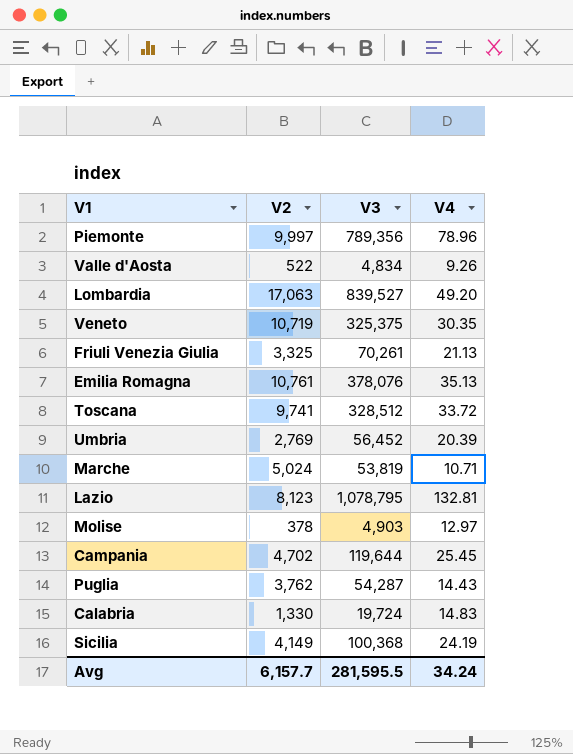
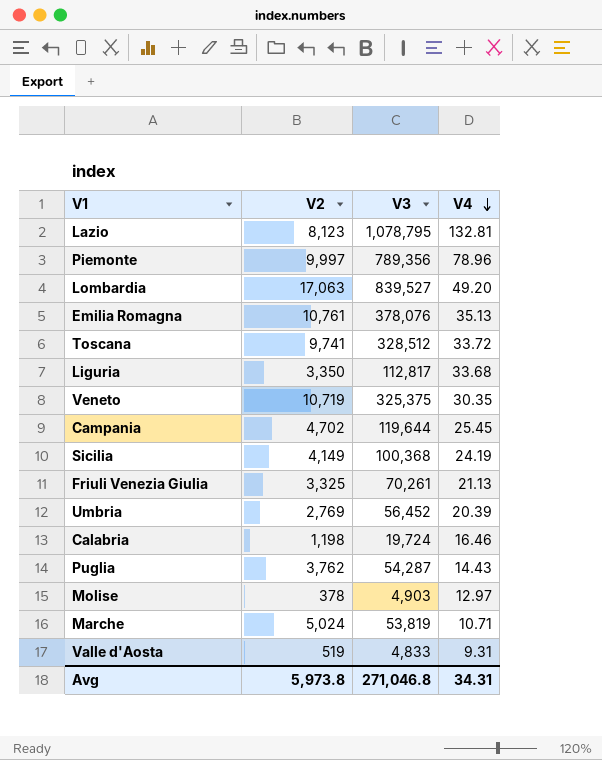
row order: none -> V4 descending
row Liguria: none -> 3,350 | 112,817 | 33.68
Calabria | V2: 1,330 -> 1,198
Calabria | V4: 14.83 -> 16.46
Valle d'Aosta | V2: 522 -> 519
Valle d'Aosta | V3: 4,834 -> 4,833
Valle d'Aosta | V4: 9.26 -> 9.31
Avg | V2: 6,157.7 -> 5,973.8
Avg | V3: 281,595.5 -> 271,046.8
Avg | V4: 34.24 -> 34.31

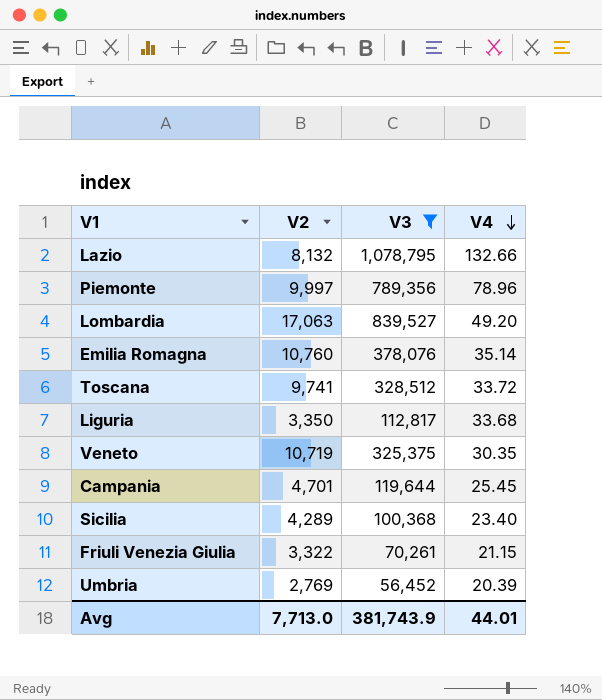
filter: none -> V3 >= 56,452
Lazio | V2: 8,123 -> 8,132
Lazio | V4: 132.81 -> 132.66
Emilia Romagna | V2: 10,761 -> 10,760
Emilia Romagna | V4: 35.13 -> 35.14
Campania | V2: 4,702 -> 4,701
Sicilia | V2: 4,149 -> 4,289
Sicilia | V4: 24.19 -> 23.40
Friuli Venezia Giulia | V2: 3,325 -> 3,322
Friuli Venezia Giulia | V4: 21.13 -> 21.15
Avg | V2: 5,973.8 -> 7,713.0
Avg | V3: 271,046.8 -> 381,743.9
Avg | V4: 34.31 -> 44.01

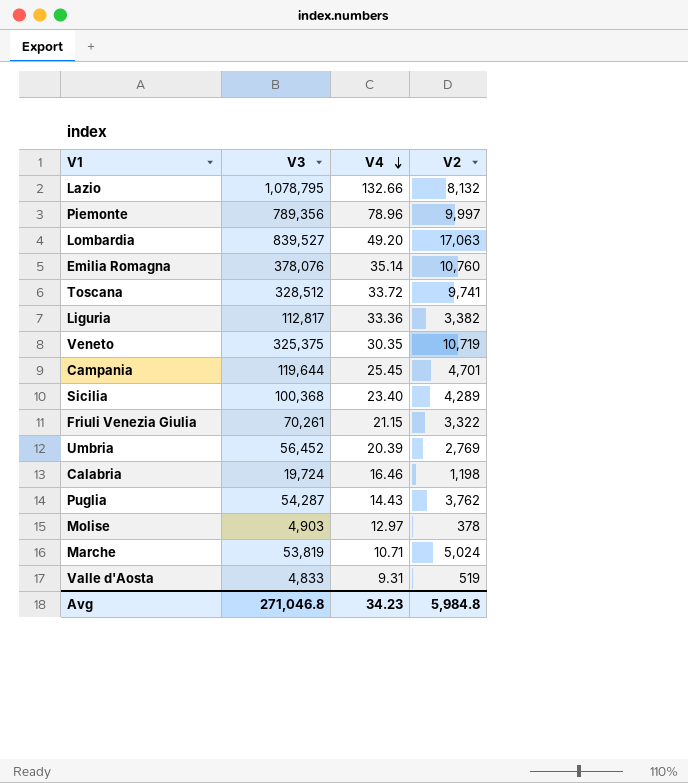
filter: V3 >= 56,452 -> none
column V2 | position: 2 -> 4
Liguria | V4: 33.68 -> 33.36
Liguria | V2: 3,350 -> 3,382
Avg | V3: 381,743.9 -> 271,046.8
Avg | V4: 44.01 -> 34.23
Avg | V2: 7,713.0 -> 5,984.8

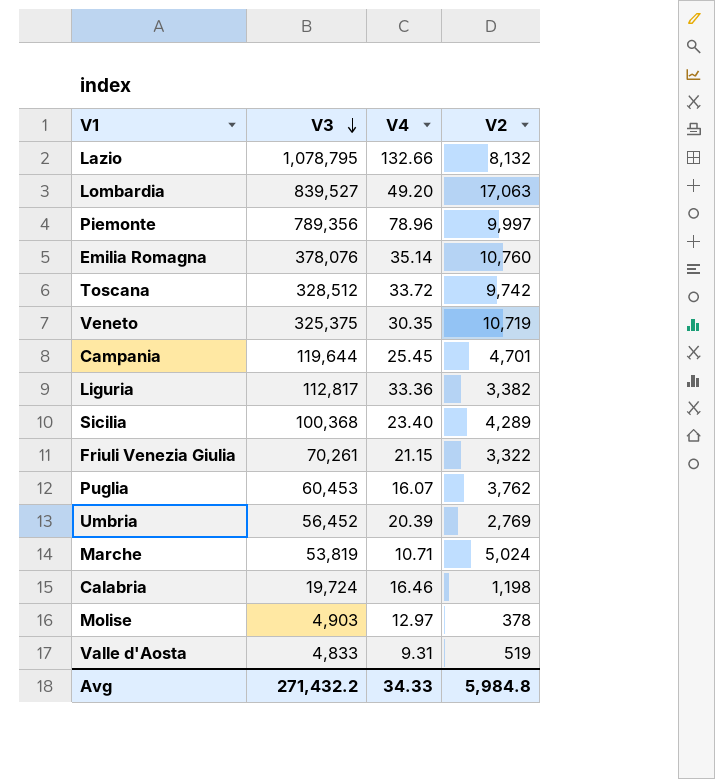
row order: V4 descending -> V3 descending
Toscana | V2: 9,741 -> 9,742
Puglia | V3: 54,287 -> 60,453
Puglia | V4: 14.43 -> 16.07
Avg | V3: 271,046.8 -> 271,432.2
Avg | V4: 34.23 -> 34.33

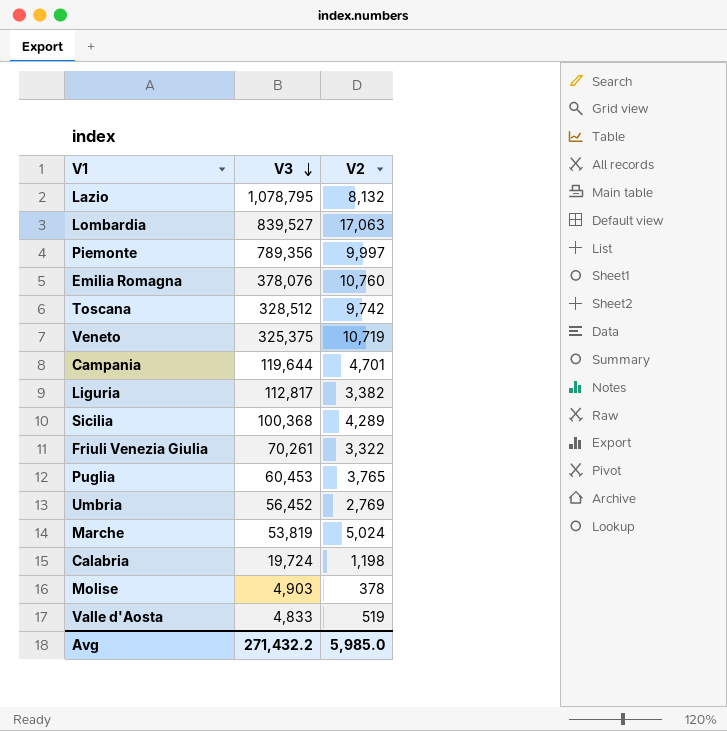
column V4 | formula: [V3] / [V2] -> none
Puglia | V2: 3,762 -> 3,765
Avg | V2: 5,984.8 -> 5,985.0

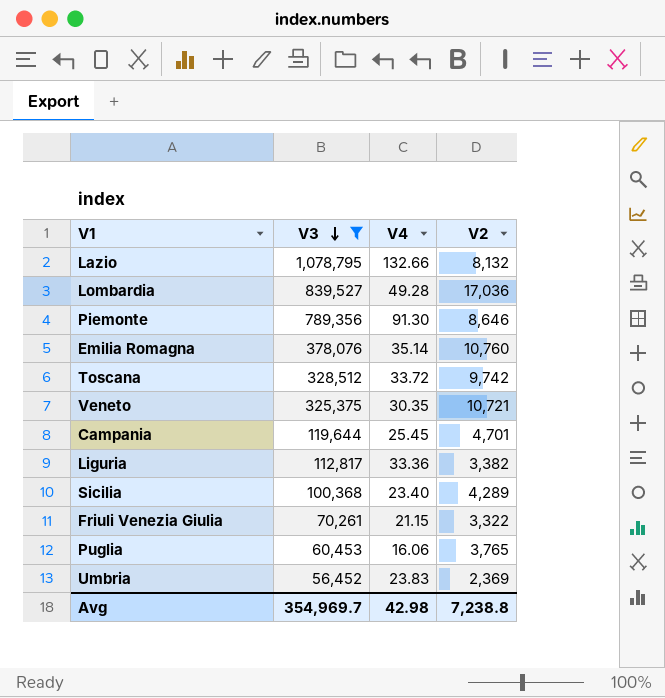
filter: none -> V3 >= 56,452
column V4 | formula: none -> [V3] / [V2]
Lombardia | V2: 17,063 -> 17,036
Piemonte | V2: 9,997 -> 8,646
Veneto | V2: 10,719 -> 10,721
Umbria | V2: 2,769 -> 2,369
Avg | V3: 271,432.2 -> 354,969.7
Avg | V2: 5,985.0 -> 7,238.8

